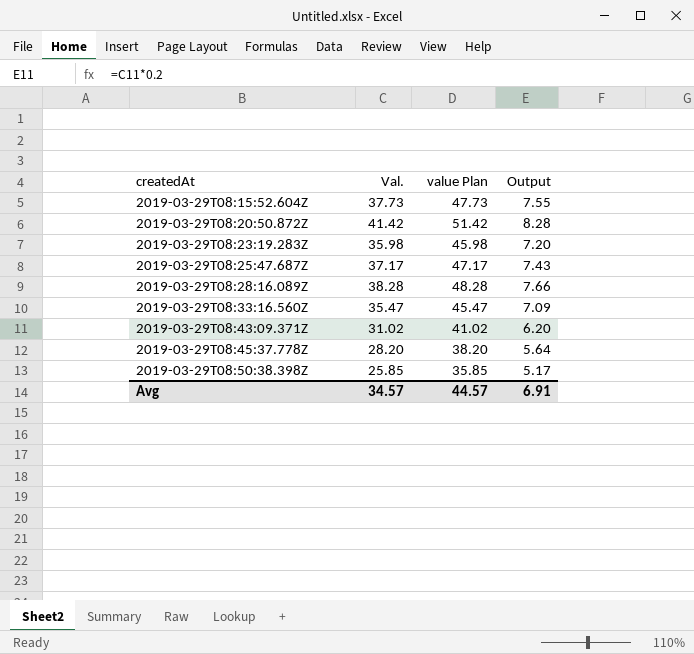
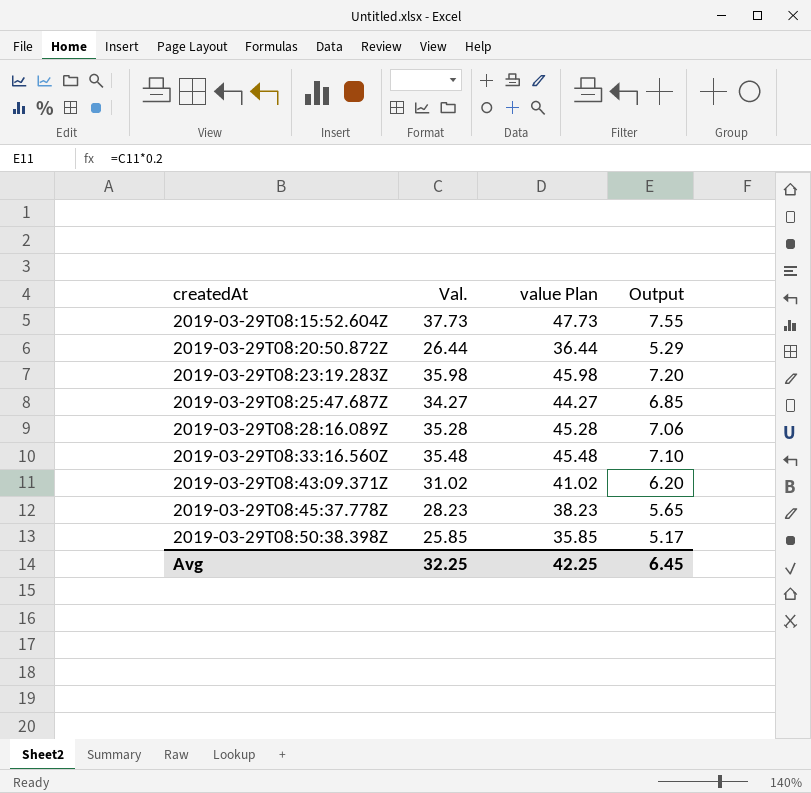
2019-03-29T08:20:50.872Z | Val.: 41.42 -> 26.44
2019-03-29T08:20:50.872Z | value Plan: 51.42 -> 36.44
2019-03-29T08:20:50.872Z | Output: 8.28 -> 5.29
2019-03-29T08:25:47.687Z | Val.: 37.17 -> 34.27
2019-03-29T08:25:47.687Z | value Plan: 47.17 -> 44.27
2019-03-29T08:25:47.687Z | Output: 7.43 -> 6.85
2019-03-29T08:28:16.089Z | Val.: 38.28 -> 35.28
2019-03-29T08:28:16.089Z | value Plan: 48.28 -> 45.28
2019-03-29T08:28:16.089Z | Output: 7.66 -> 7.06
2019-03-29T08:33:16.560Z | Val.: 35.47 -> 35.48
2019-03-29T08:33:16.560Z | value Plan: 45.47 -> 45.48
2019-03-29T08:33:16.560Z | Output: 7.09 -> 7.10
2019-03-29T08:45:37.778Z | Val.: 28.20 -> 28.23
2019-03-29T08:45:37.778Z | value Plan: 38.20 -> 38.23
2019-03-29T08:45:37.778Z | Output: 5.64 -> 5.65
Avg | Val.: 34.57 -> 32.25
Avg | value Plan: 44.57 -> 42.25
Avg | Output: 6.91 -> 6.45

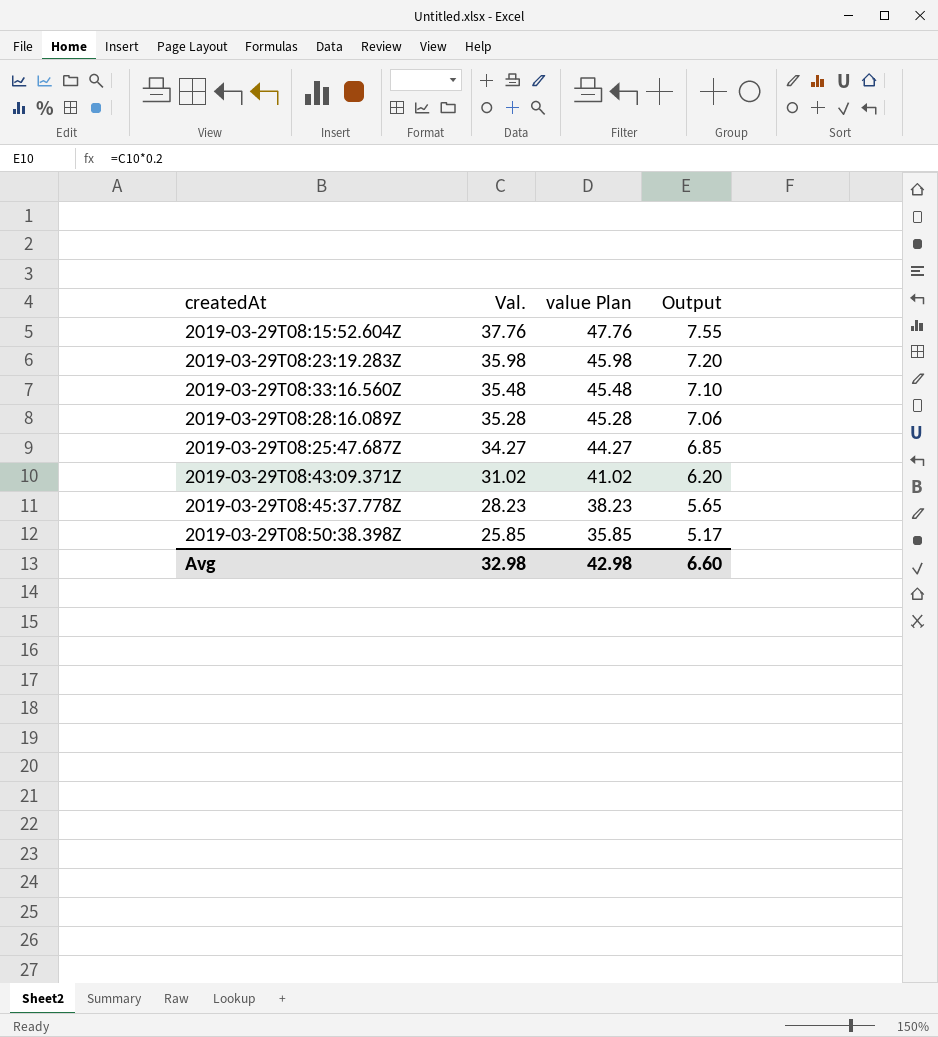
row order: createdAt ascending -> Val. descending
row 2019-03-29T08:20:50.872Z: 26.44 | 36.44 | 5.29 -> none
2019-03-29T08:15:52.604Z | Val.: 37.73 -> 37.76
2019-03-29T08:15:52.604Z | value Plan: 47.73 -> 47.76
Avg | Val.: 32.25 -> 32.98
Avg | value Plan: 42.25 -> 42.98
Avg | Output: 6.45 -> 6.60

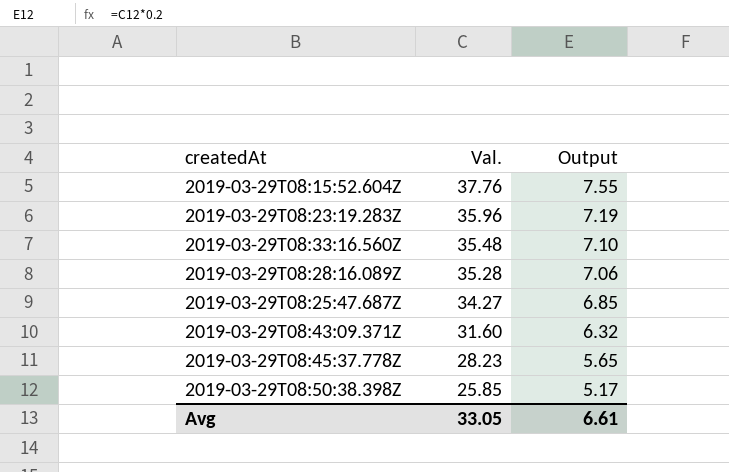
column value Plan | formula: [Val.] + 10 -> none
2019-03-29T08:23:19.283Z | Val.: 35.98 -> 35.96
2019-03-29T08:23:19.283Z | Output: 7.20 -> 7.19
2019-03-29T08:43:09.371Z | Val.: 31.02 -> 31.60
2019-03-29T08:43:09.371Z | Output: 6.20 -> 6.32
Avg | Val.: 32.98 -> 33.05
Avg | Output: 6.60 -> 6.61

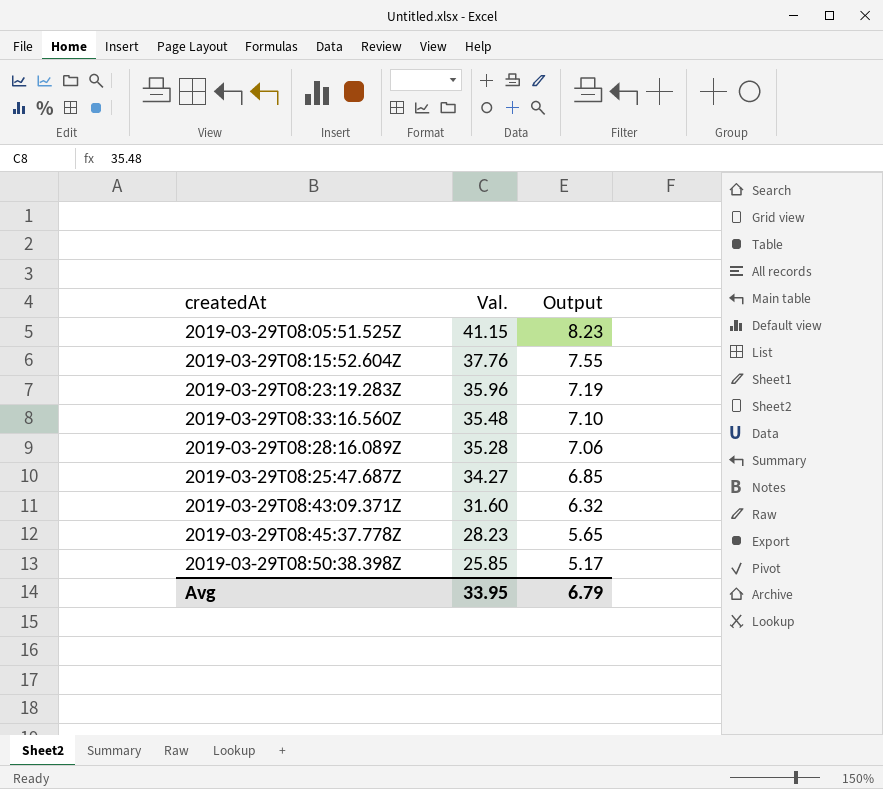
row 2019-03-29T08:05:51.525Z: none -> 41.15 | 8.23
Avg | Val.: 33.05 -> 33.95
Avg | Output: 6.61 -> 6.79

